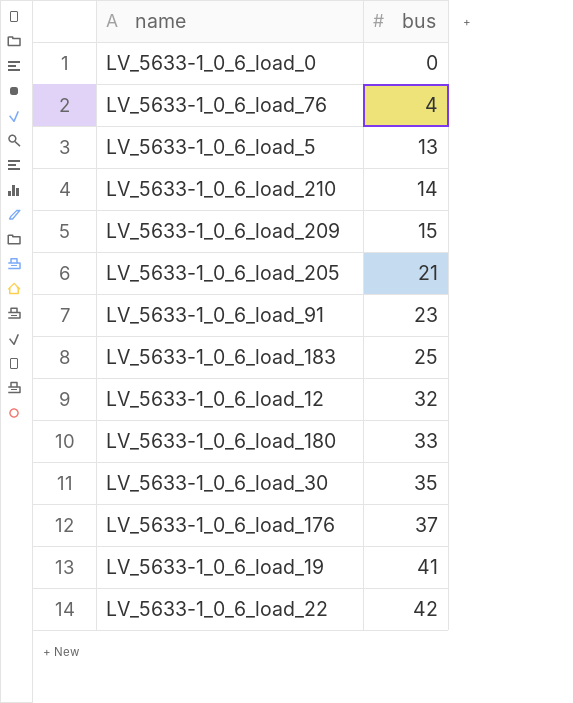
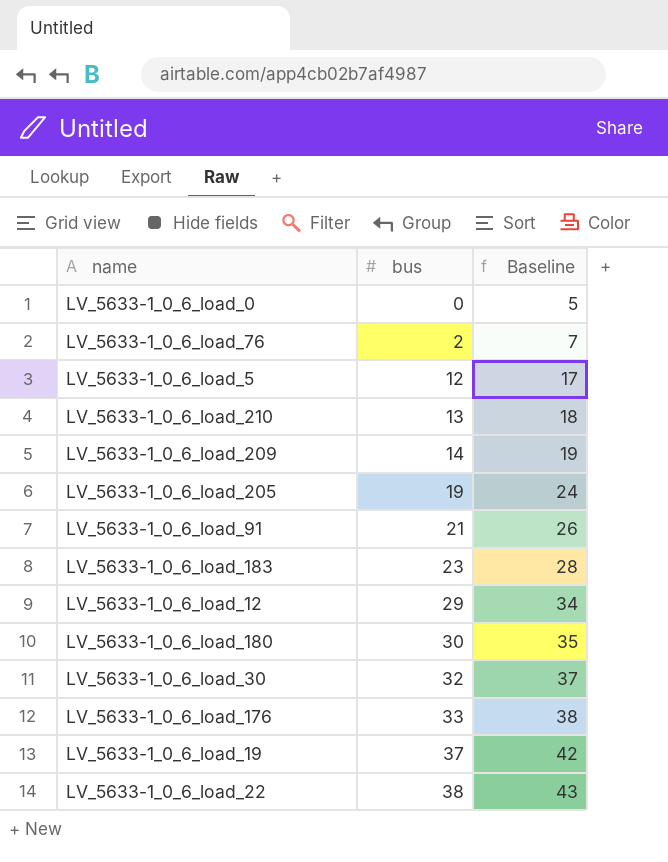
column Baseline | formula: none -> [bus] + 5
LV_5633-1_0_6_load_76 | bus: 4 -> 2
LV_5633-1_0_6_load_5 | bus: 13 -> 12
LV_5633-1_0_6_load_210 | bus: 14 -> 13
LV_5633-1_0_6_load_209 | bus: 15 -> 14
LV_5633-1_0_6_load_205 | bus: 21 -> 19
LV_5633-1_0_6_load_91 | bus: 23 -> 21
LV_5633-1_0_6_load_183 | bus: 25 -> 23
LV_5633-1_0_6_load_12 | bus: 32 -> 29
LV_5633-1_0_6_load_180 | bus: 33 -> 30
LV_5633-1_0_6_load_30 | bus: 35 -> 32
LV_5633-1_0_6_load_176 | bus: 37 -> 33
LV_5633-1_0_6_load_19 | bus: 41 -> 37
LV_5633-1_0_6_load_22 | bus: 42 -> 38

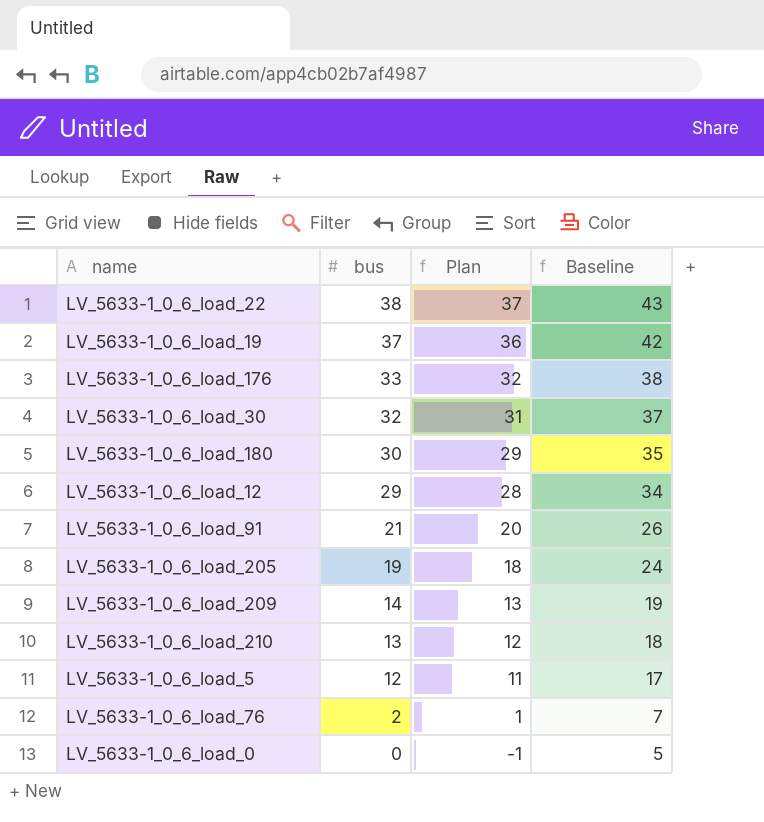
row order: bus ascending -> bus descending
column Plan | formula: none -> [bus] - 1
row LV_5633-1_0_6_load_183: 23 | 28 -> none

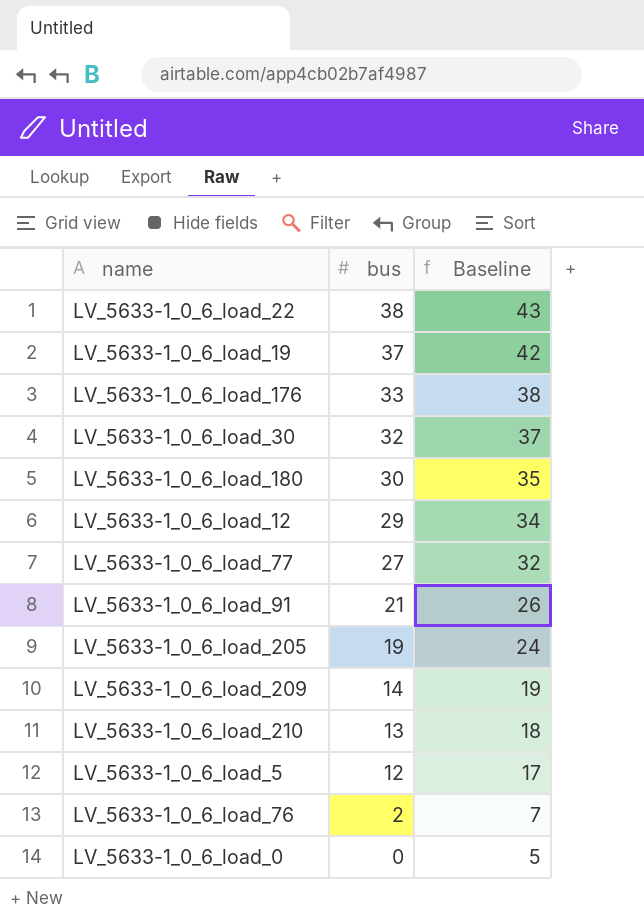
column Plan | formula: [bus] - 1 -> none
row LV_5633-1_0_6_load_77: none -> 27 | 32

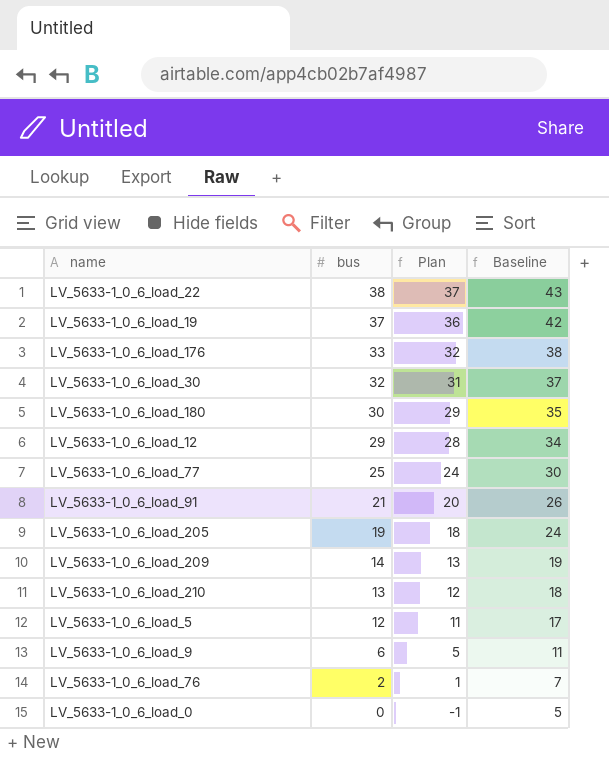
column Plan | formula: none -> [bus] - 1
LV_5633-1_0_6_load_77 | bus: 27 -> 25
LV_5633-1_0_6_load_77 | Baseline: 32 -> 30
row LV_5633-1_0_6_load_9: none -> 6 | 5 | 11

